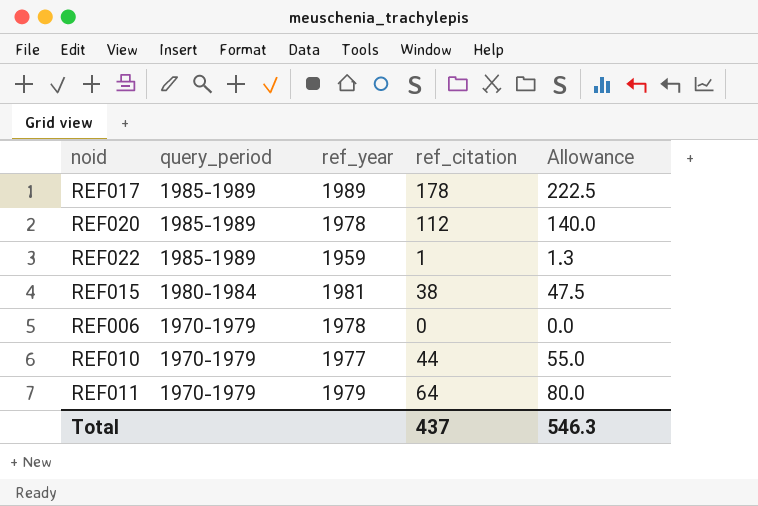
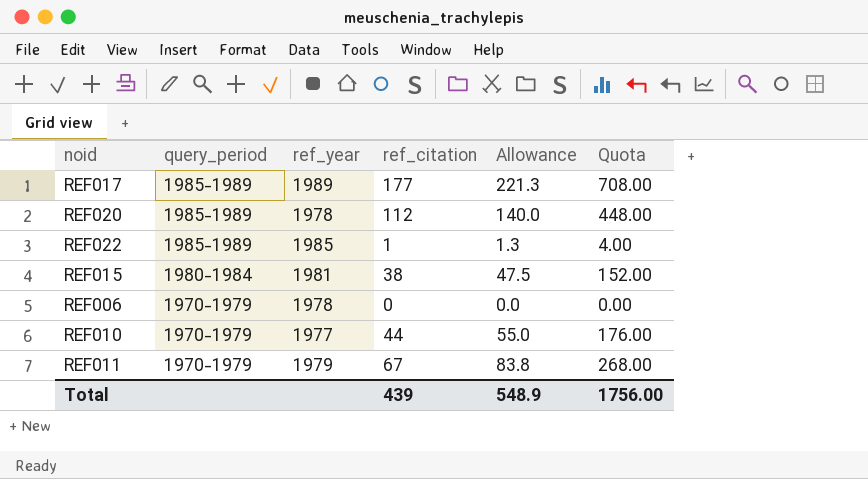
column Quota | formula: none -> [ref_citation] * 4
REF017 | ref_citation: 178 -> 177
REF017 | Allowance: 222.5 -> 221.3
REF022 | ref_year: 1959 -> 1985
REF011 | ref_citation: 64 -> 67
REF011 | Allowance: 80.0 -> 83.8
Total | ref_citation: 437 -> 439
Total | Allowance: 546.3 -> 548.9

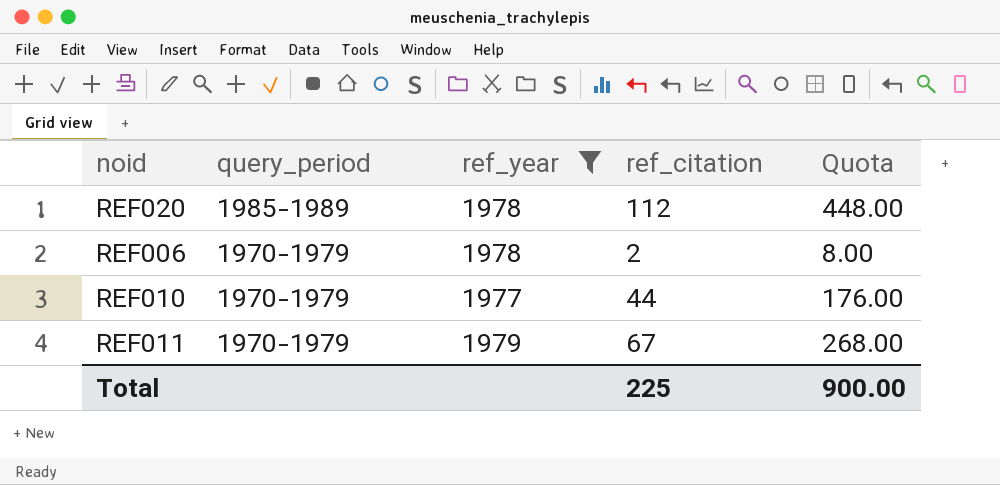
filter: none -> ref_year <= 1979
column Allowance | formula: [ref_citation] * 1.25 -> none
REF006 | ref_citation: 0 -> 2
REF006 | Quota: 0.00 -> 8.00
Total | ref_citation: 439 -> 225
Total | Quota: 1756.00 -> 900.00

